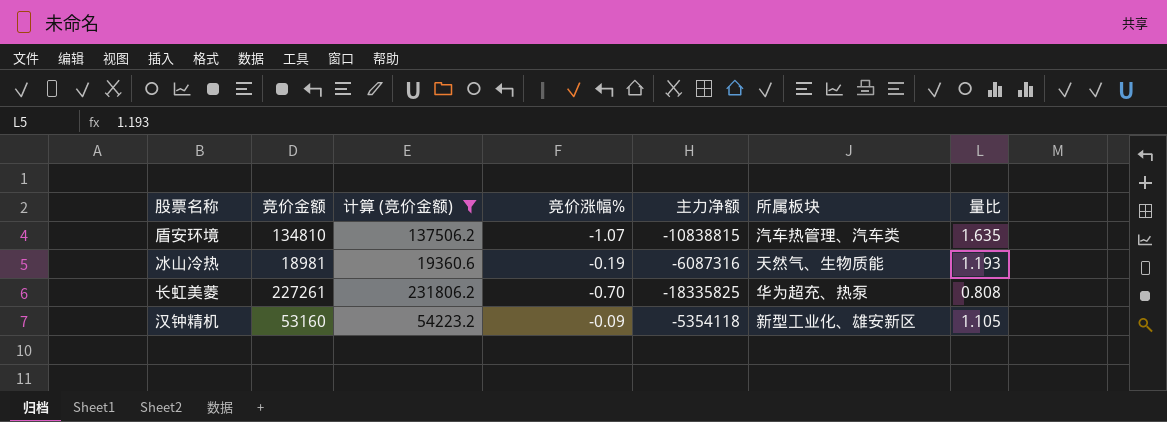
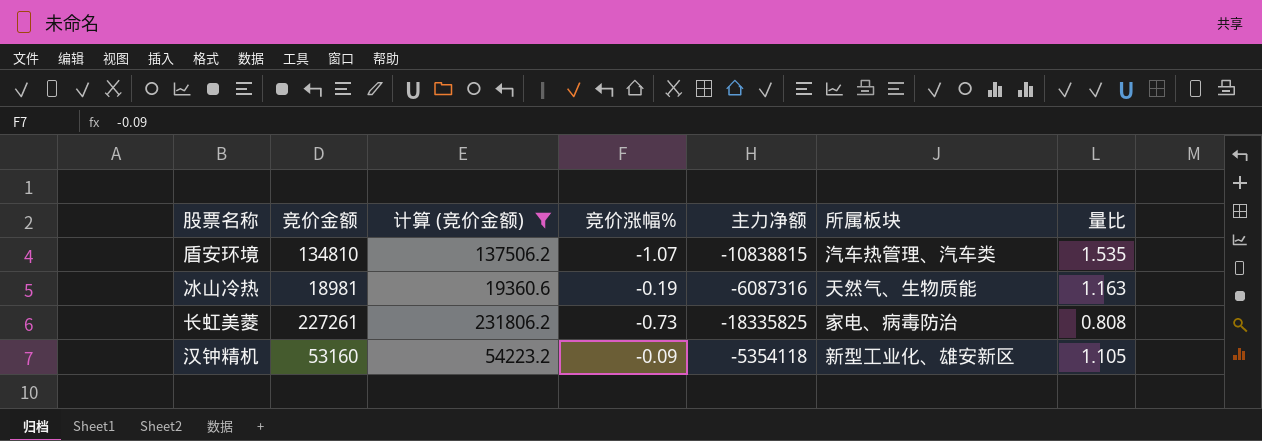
盾安环境 | 量比: 1.635 -> 1.535
冰山冷热 | 量比: 1.193 -> 1.163
长虹美菱 | 竞价涨幅%: -0.70 -> -0.73
长虹美菱 | 所属板块: 华为超充、热泵 -> 家电、病毒防治

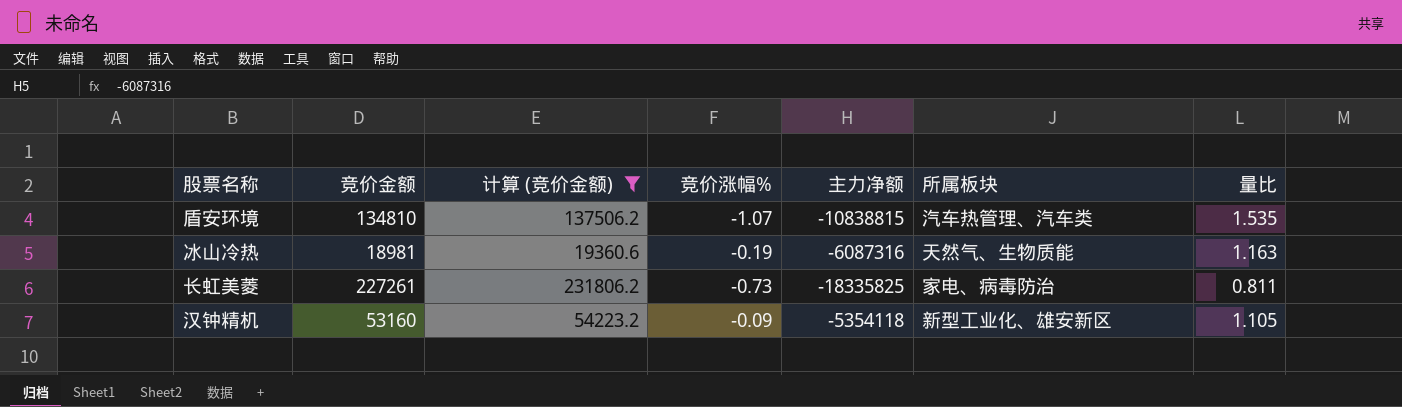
长虹美菱 | 量比: 0.808 -> 0.811

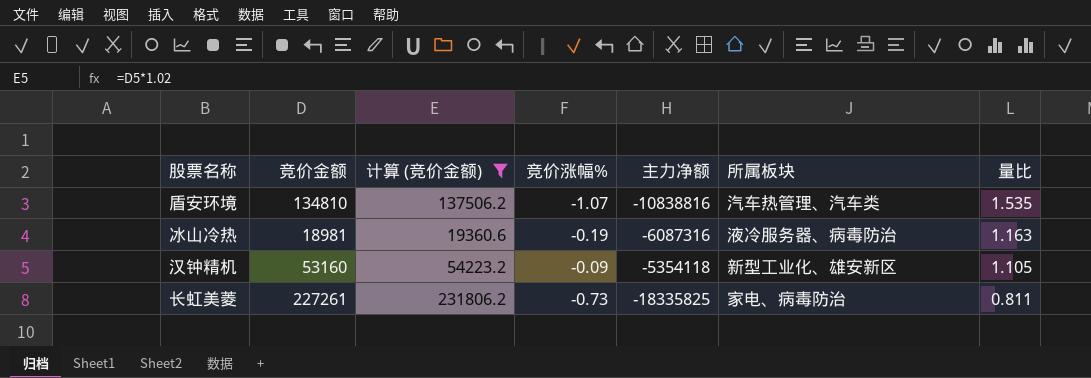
row order: none -> 量比 descending
盾安环境 | 主力净额: -10838815 -> -10838816
冰山冷热 | 所属板块: 天然气、生物质能 -> 液冷服务器、病毒防治

